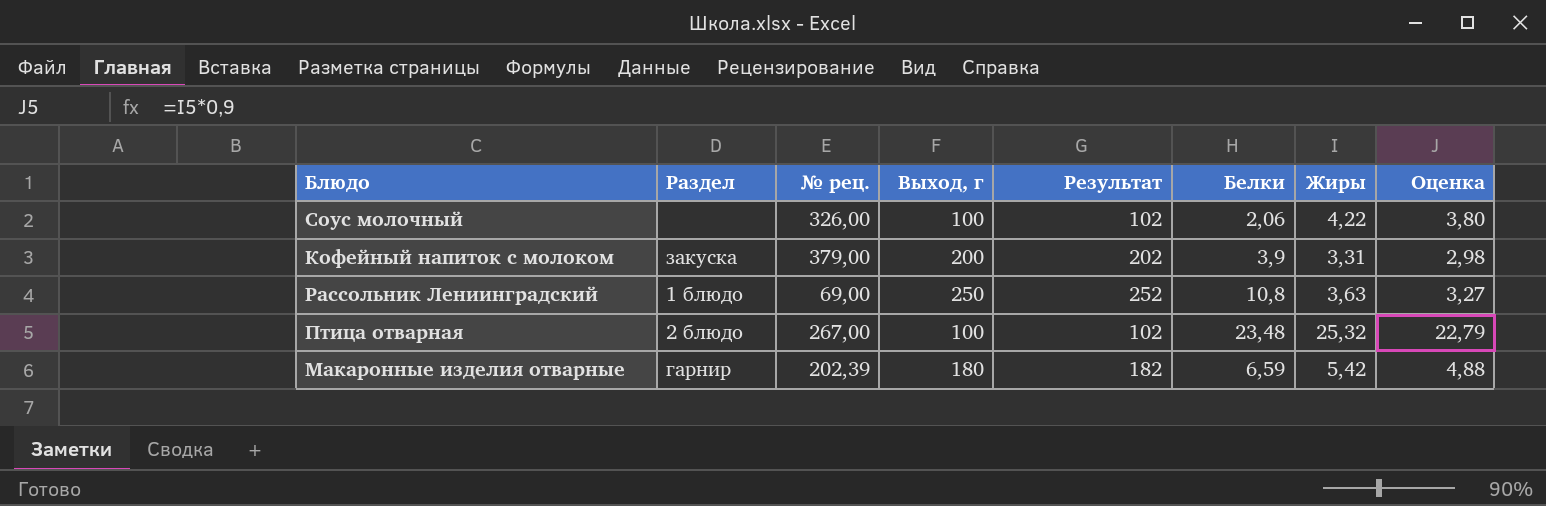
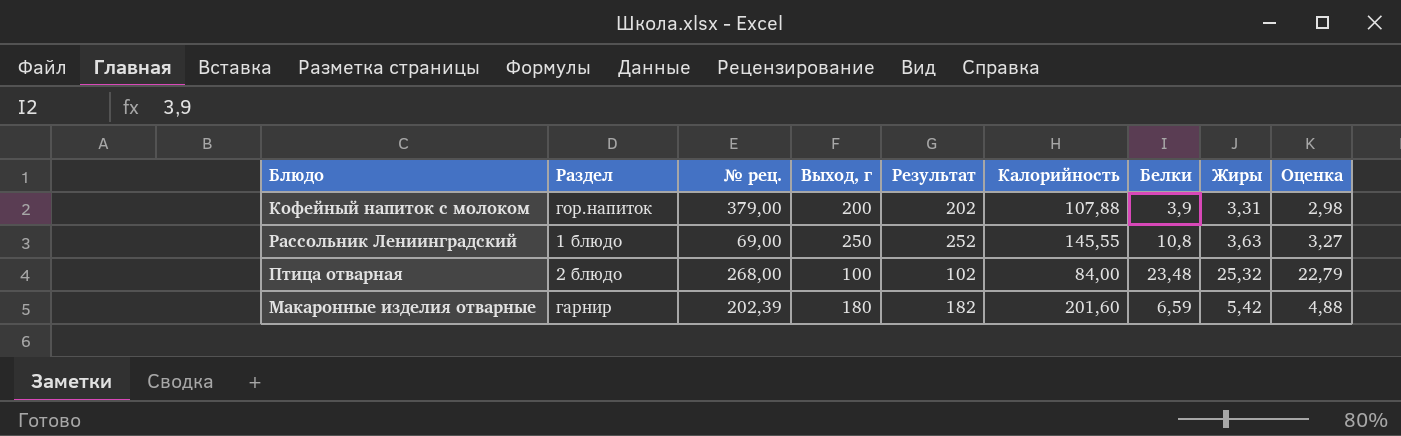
column Калорийность | position: none -> 6
row Соус молочный: none | 326,00 | 100 | 102 | 2,06 | 4,22 | 3,80 -> none
Кофейный напиток с молоком | Раздел: закуска -> гор.напиток
Птица отварная | № рец.: 267,00 -> 268,00

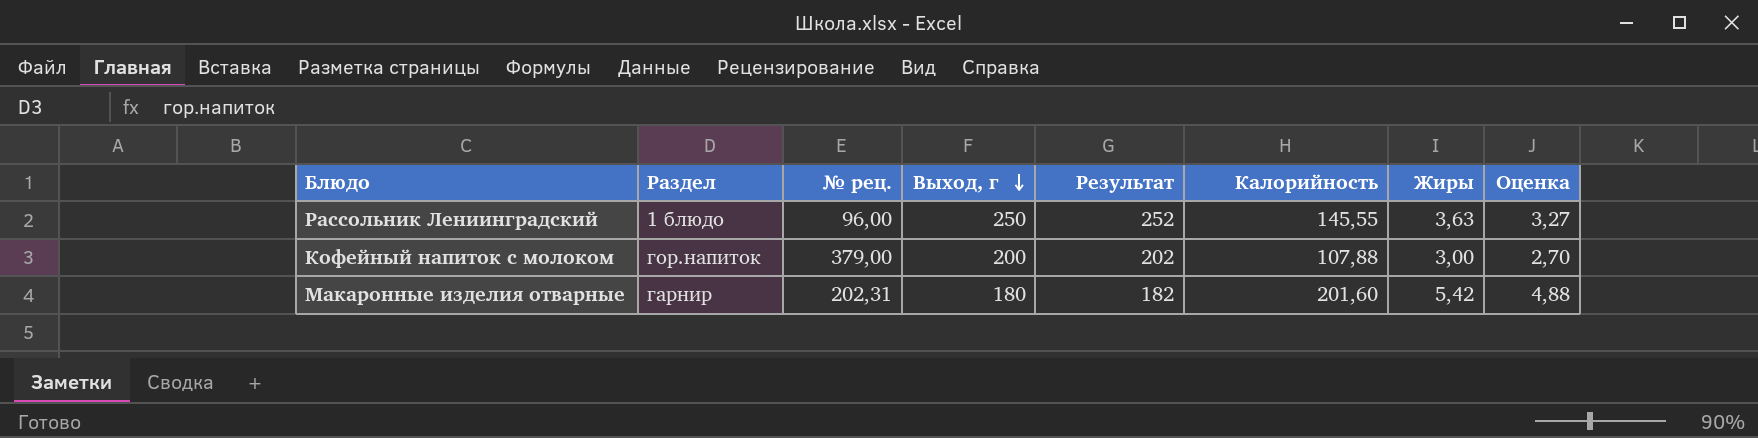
row order: none -> Выход, г descending
column Белки | position: 7 -> none
row Птица отварная: 2 блюдо | 268,00 | 100 | 102 | 84,00 | 23,48 | 25,32 | 22,79 -> none
Рассольник Лениинградский | № рец.: 69,00 -> 96,00
Кофейный напиток с молоком | Жиры: 3,31 -> 3,00
Кофейный напиток с молоком | Оценка: 2,98 -> 2,70
Макаронные изделия отварные | № рец.: 202,39 -> 202,31

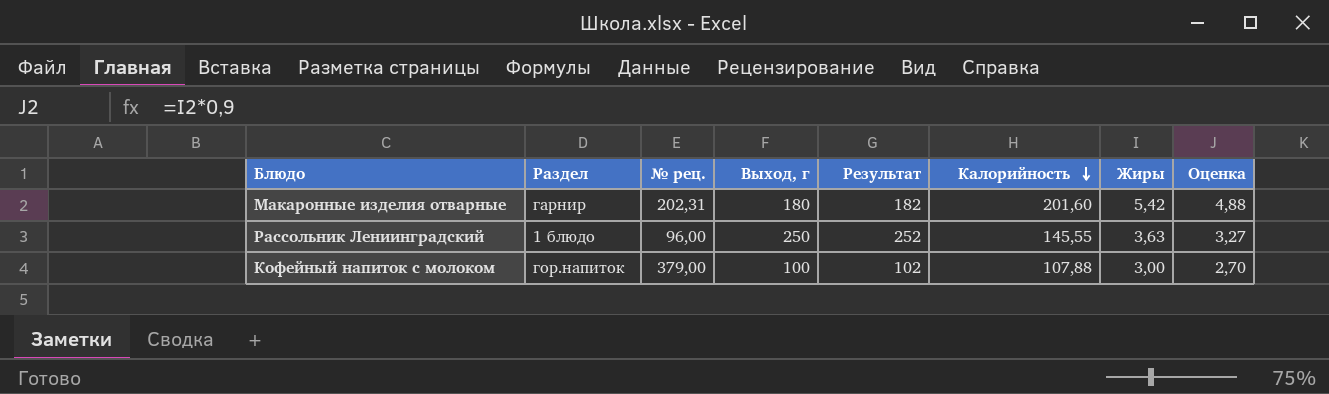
row order: Выход, г descending -> Калорийность descending
Кофейный напиток с молоком | Выход, г: 200 -> 100
Кофейный напиток с молоком | Результат: 202 -> 102

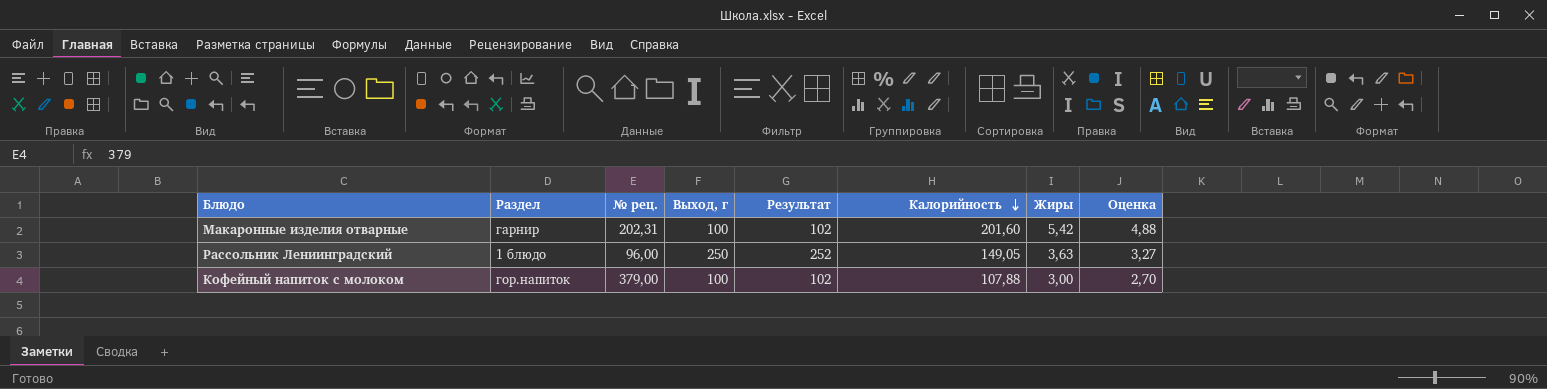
Макаронные изделия отварные | Выход, г: 180 -> 100
Макаронные изделия отварные | Результат: 182 -> 102
Рассольник Лениинградский | Калорийность: 145,55 -> 149,05

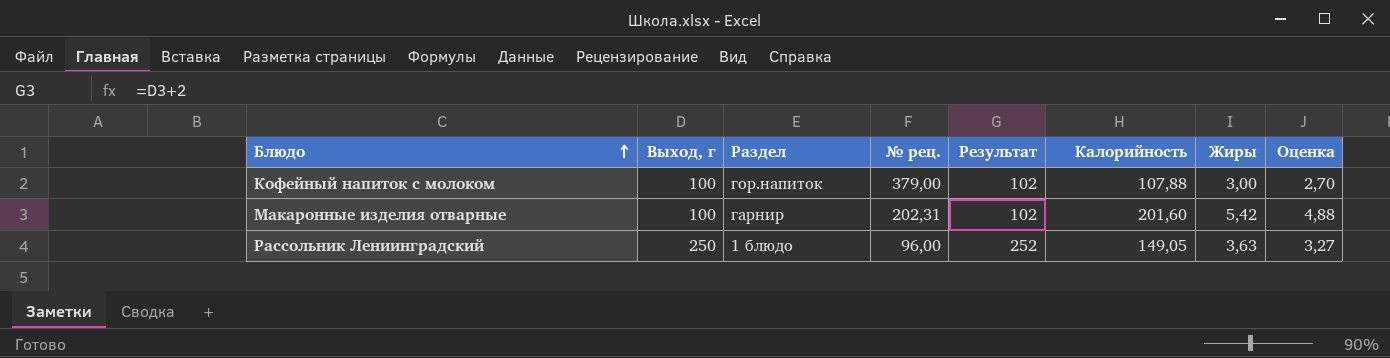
row order: Калорийность descending -> Блюдо ascending
column Выход, г | position: 4 -> 2

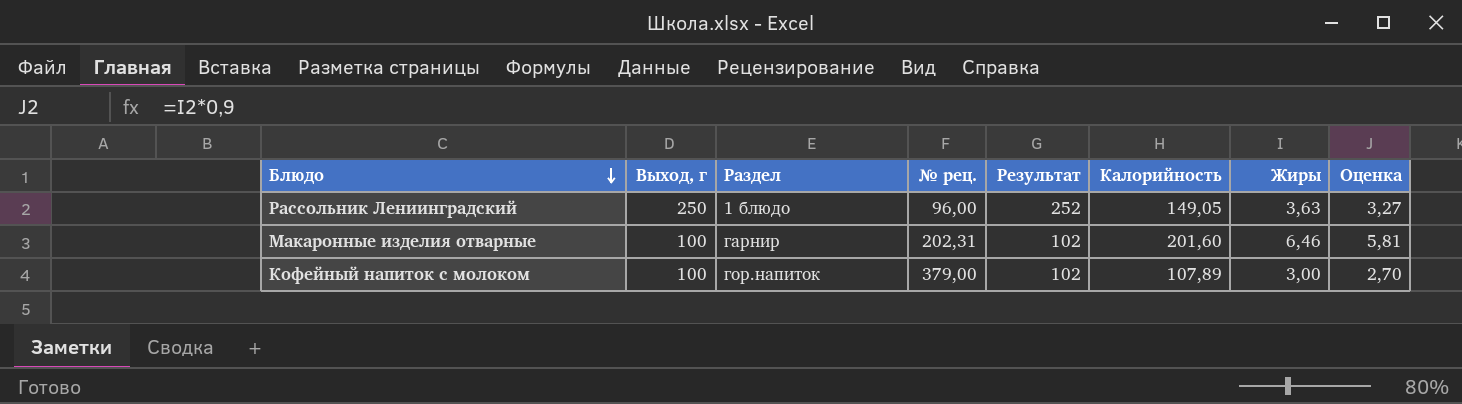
row order: Блюдо ascending -> Блюдо descending
Макаронные изделия отварные | Жиры: 5,42 -> 6,46
Макаронные изделия отварные | Оценка: 4,88 -> 5,81
Кофейный напиток с молоком | Калорийность: 107,88 -> 107,89

